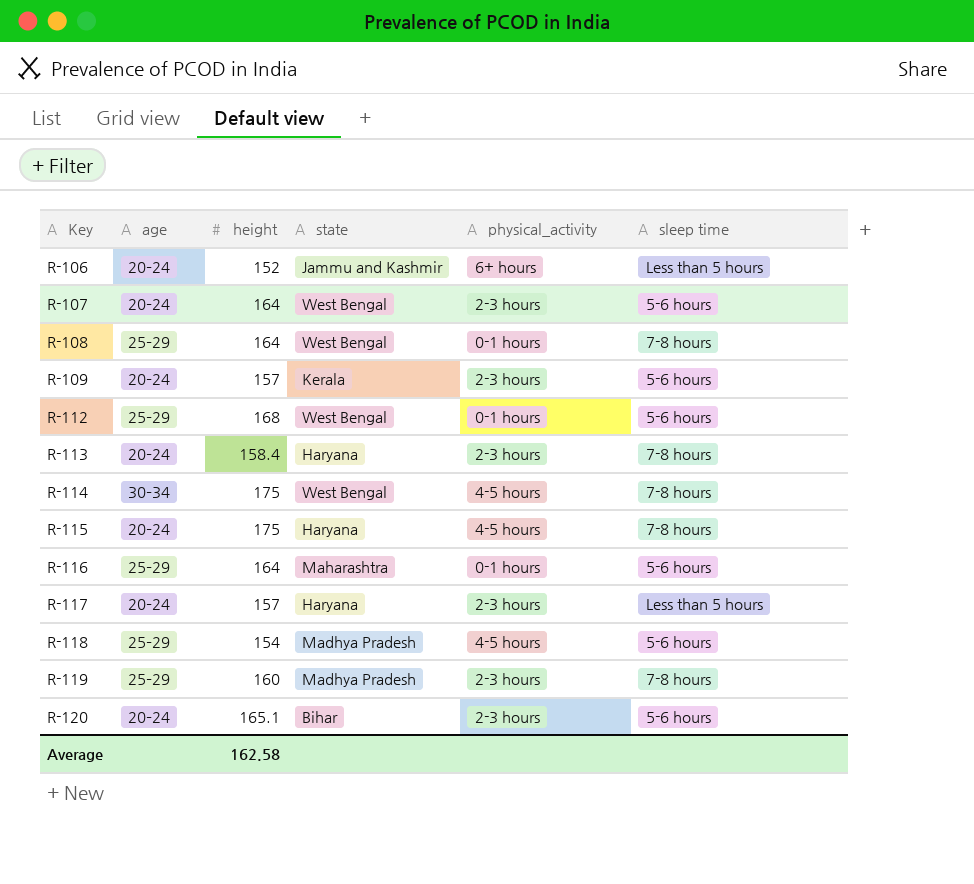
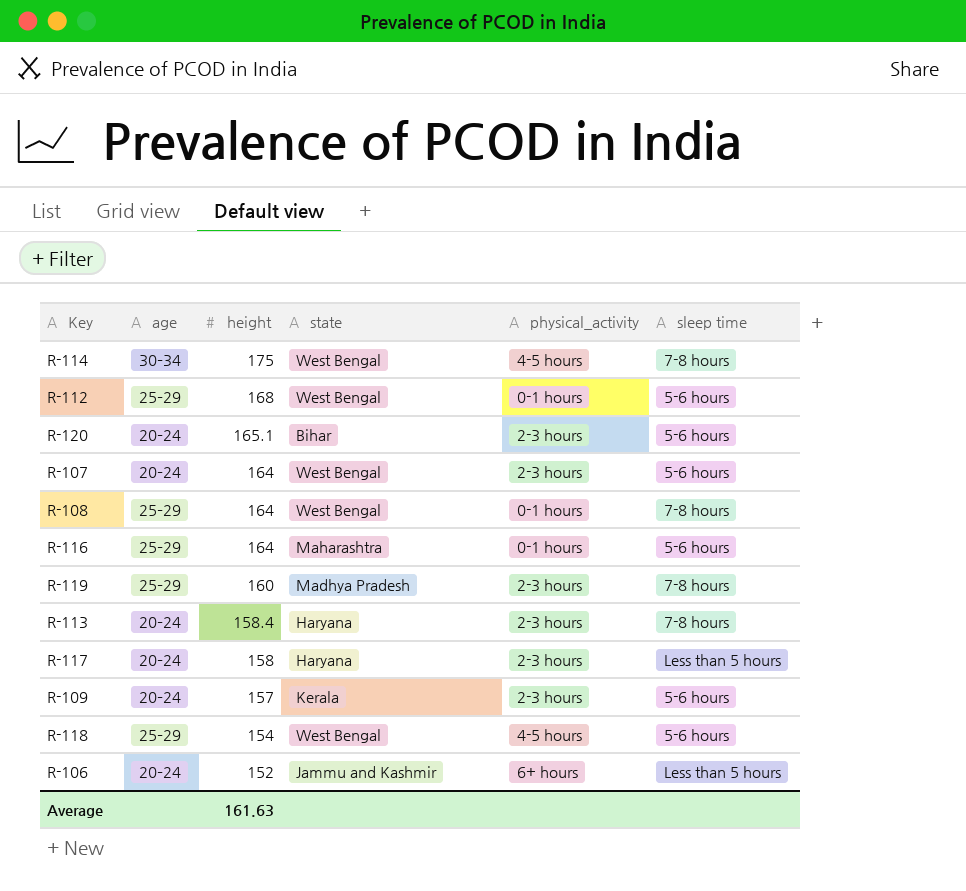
row order: Key ascending -> height descending
row R-115: 20–24 | 175 | Haryana | 4-5 hours | 7-8 hours -> none
R-117 | height: 157 -> 158
R-118 | state: Madhya Pradesh -> West Bengal
Average | height: 162.58 -> 161.63

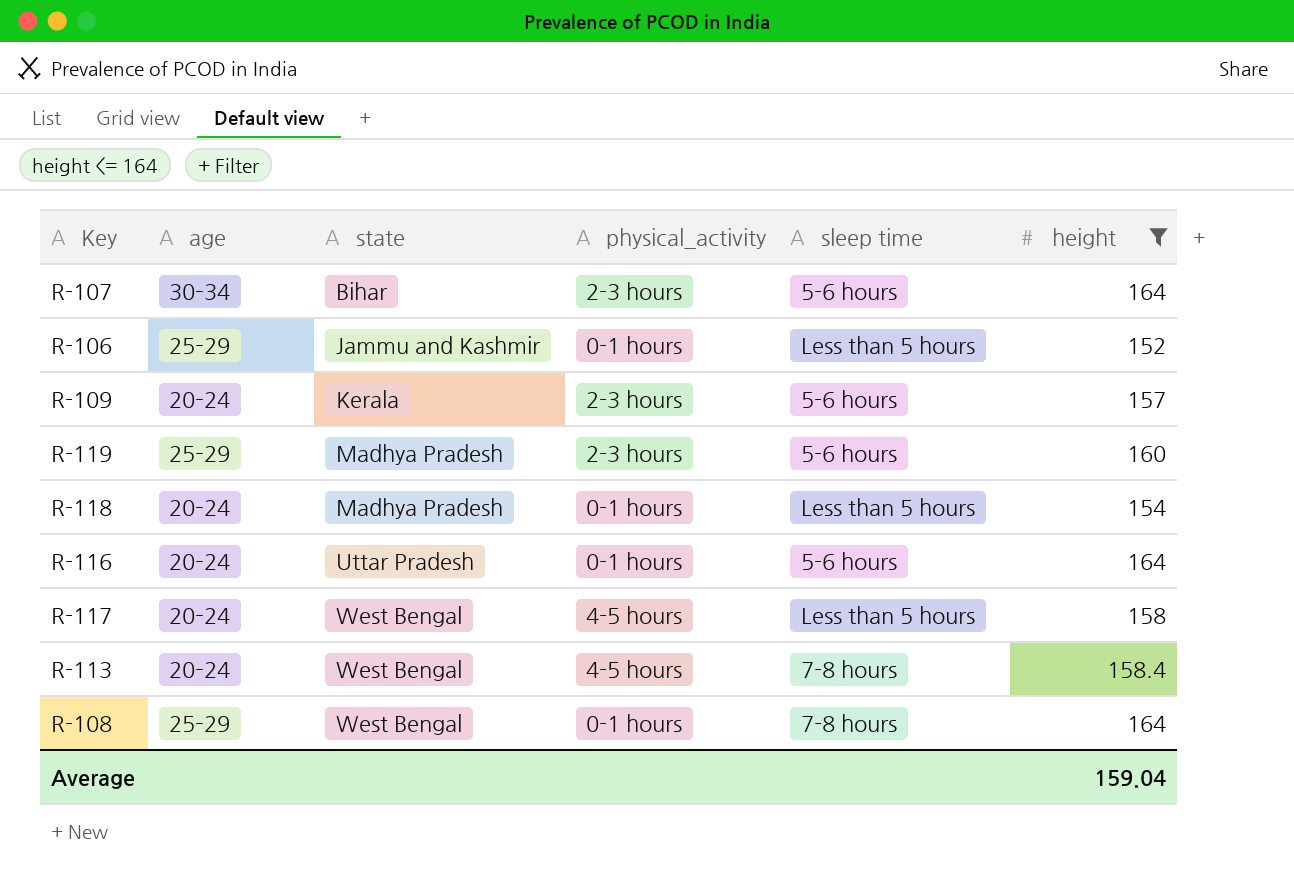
filter: none -> height <= 164
row order: height descending -> state ascending
column height | position: 3 -> 6
R-107 | age: 20–24 -> 30–34
R-107 | state: West Bengal -> Bihar
R-106 | age: 20–24 -> 25–29
R-106 | physical_activity: 6+ hours -> 0-1 hours
R-119 | sleep time: 7-8 hours -> 5-6 hours
R-118 | age: 25–29 -> 20–24
R-118 | state: West Bengal -> Madhya Pradesh
R-118 | physical_activity: 4-5 hours -> 0-1 hours
R-118 | sleep time: 5-6 hours -> Less than 5 hours
R-116 | age: 25–29 -> 20–24
R-116 | state: Maharashtra -> Uttar Pradesh
R-117 | state: Haryana -> West Bengal
R-117 | physical_activity: 2-3 hours -> 4-5 hours
R-113 | state: Haryana -> West Bengal
R-113 | physical_activity: 2-3 hours -> 4-5 hours
Average | height: 161.63 -> 159.04

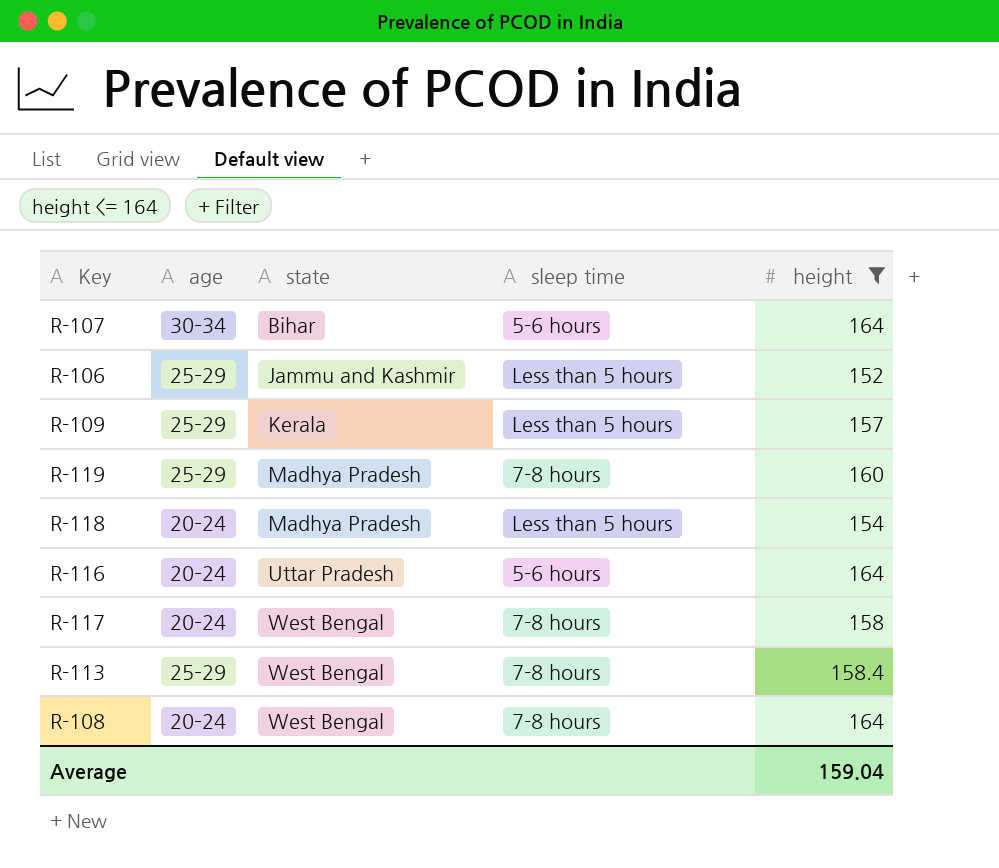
column physical_activity | position: 4 -> none
R-109 | age: 20–24 -> 25–29
R-109 | sleep time: 5-6 hours -> Less than 5 hours
R-119 | sleep time: 5-6 hours -> 7-8 hours
R-117 | sleep time: Less than 5 hours -> 7-8 hours
R-113 | age: 20–24 -> 25–29
R-108 | age: 25–29 -> 20–24

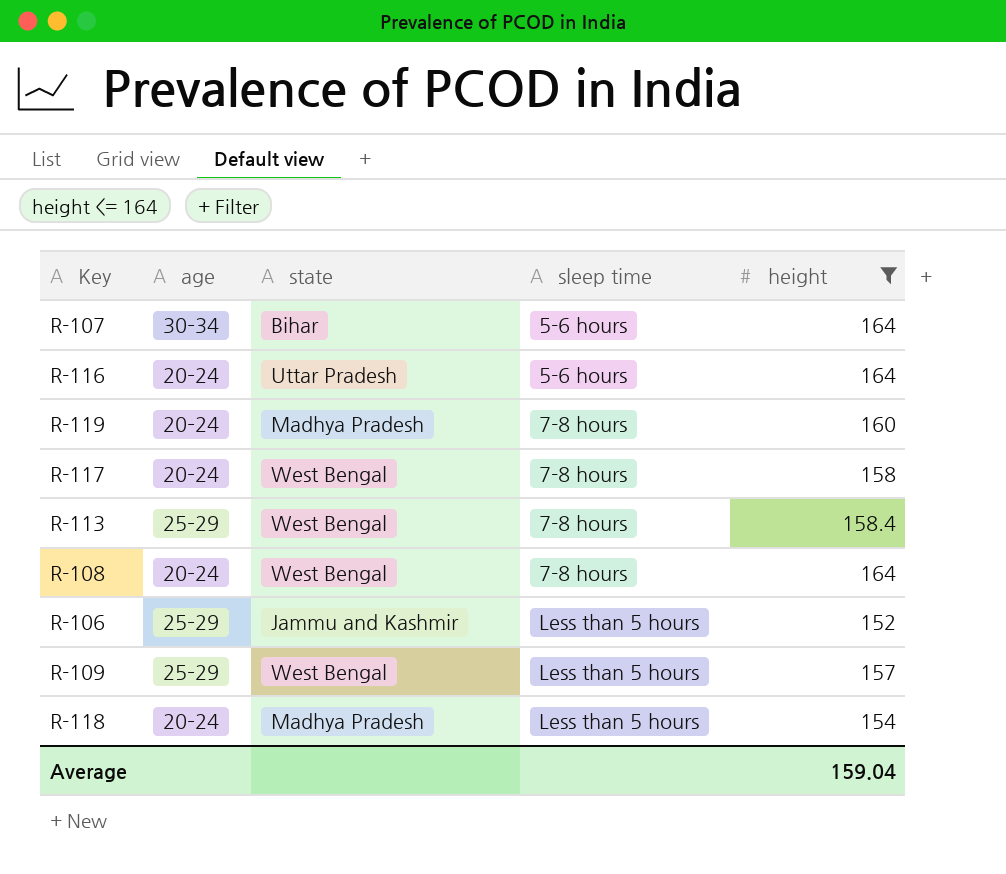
row order: state ascending -> sleep time ascending
R-119 | age: 25–29 -> 20–24
R-109 | state: Kerala -> West Bengal

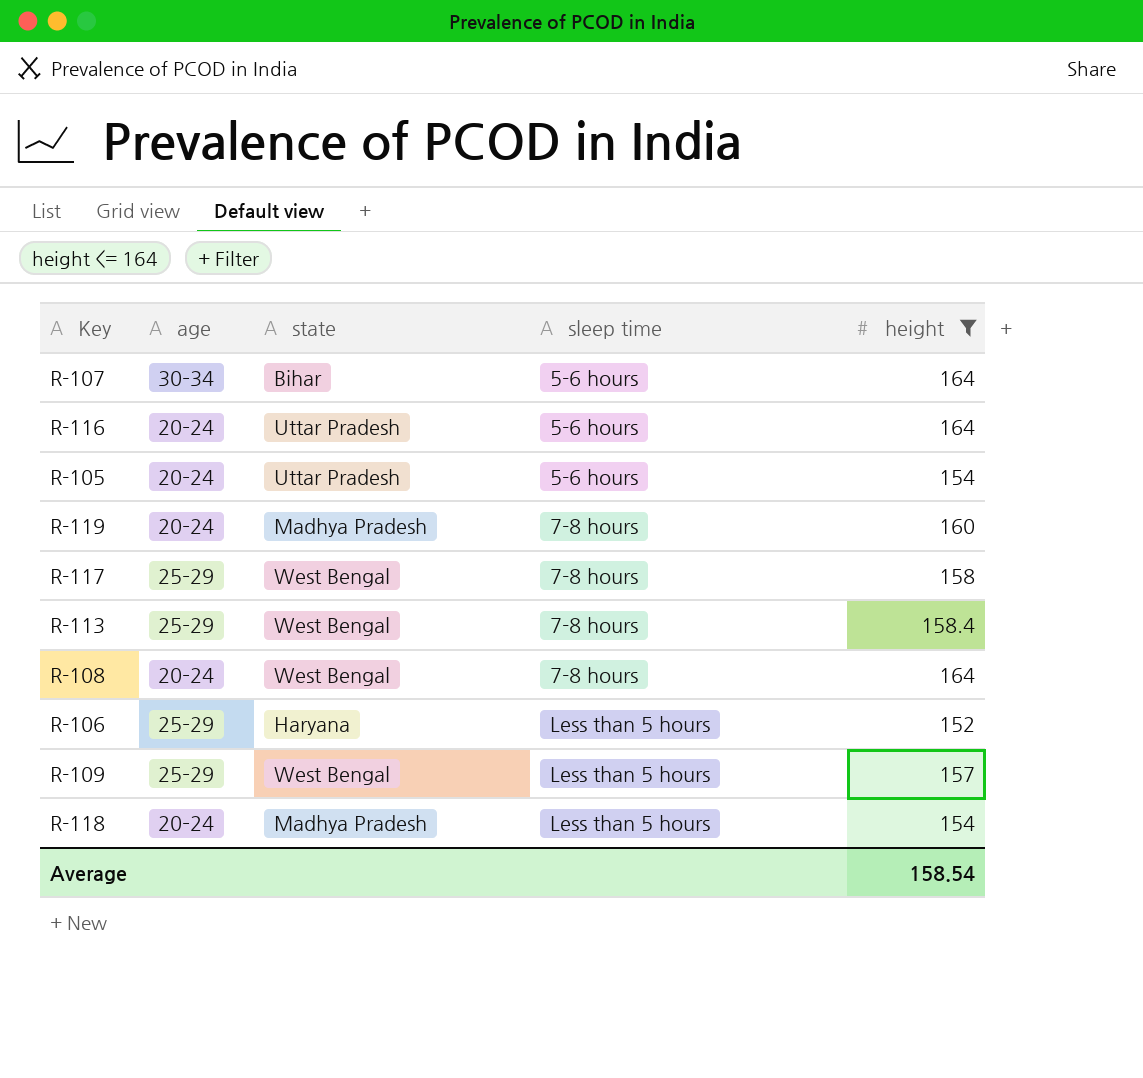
row R-105: none -> 20–24 | Uttar Pradesh | 5-6 hours | 154
R-117 | age: 20–24 -> 25–29
R-106 | state: Jammu and Kashmir -> Haryana
Average | height: 159.04 -> 158.54

